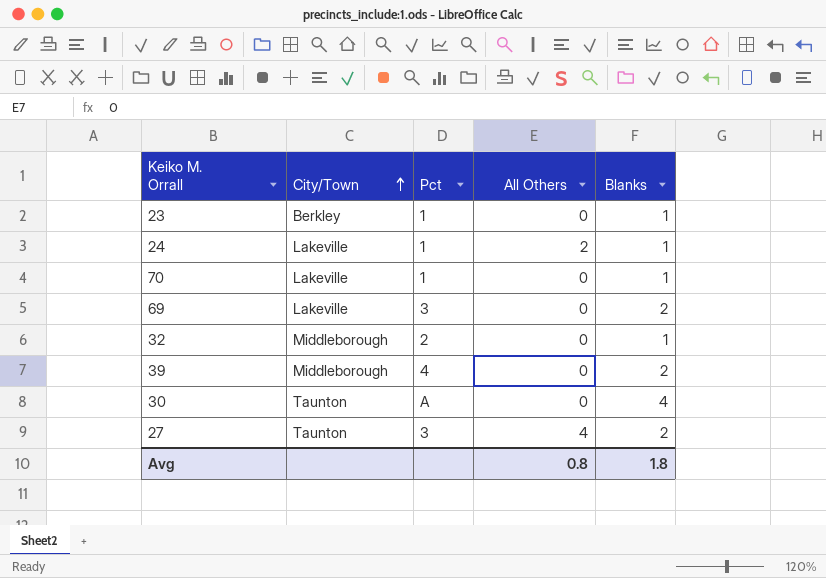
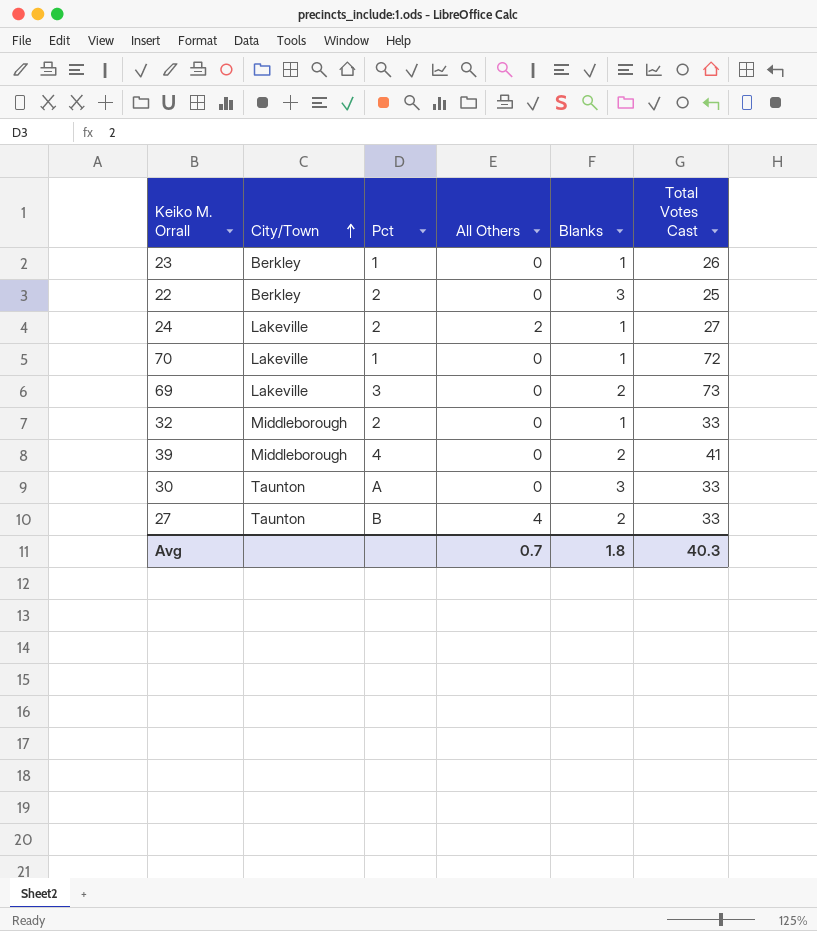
column Total Votes Cast | position: none -> 6
row 22: none -> Berkley | 2 | 0 | 3 | 25
24 | Pct: 1 -> 2
30 | Blanks: 4 -> 3
27 | Pct: 3 -> B
Avg | All Others: 0.8 -> 0.7

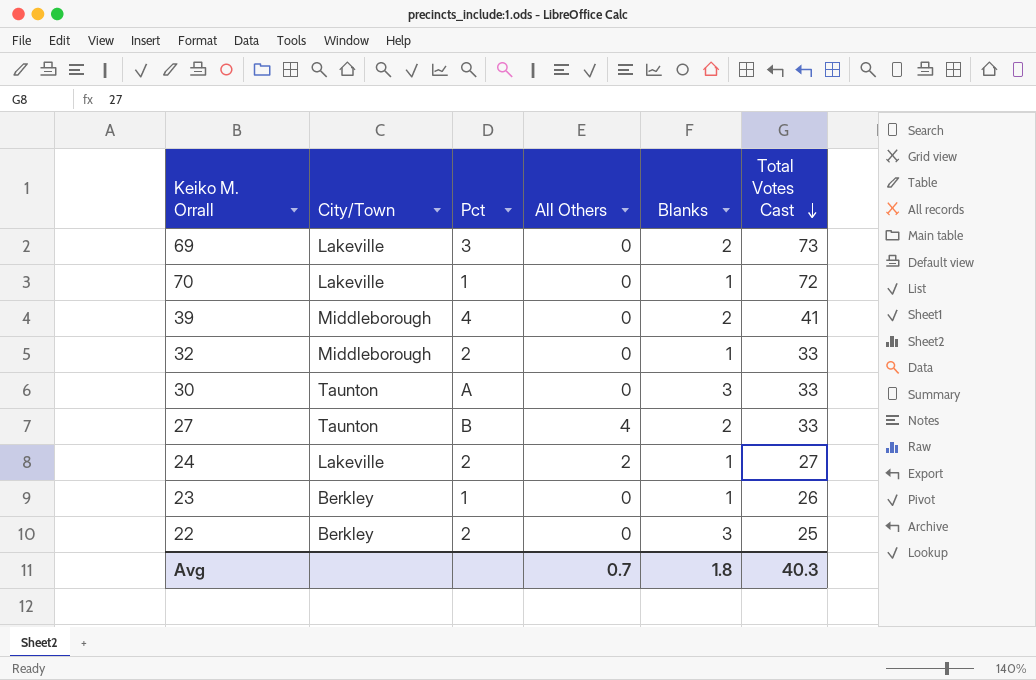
row order: City/Town ascending -> Total Votes Cast descending

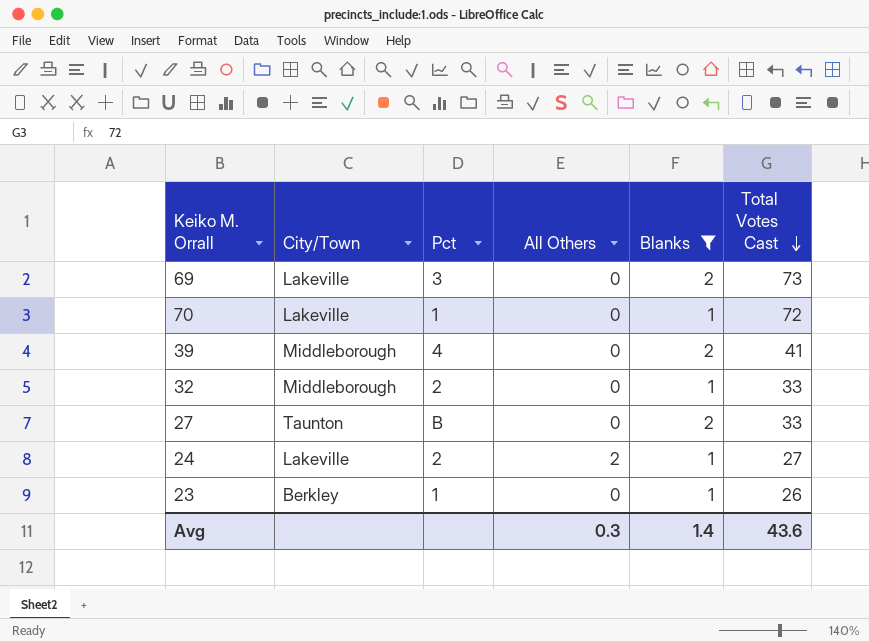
filter: none -> Blanks != 3
27 | All Others: 4 -> 0
Avg | All Others: 0.7 -> 0.3
Avg | Blanks: 1.8 -> 1.4
Avg | Total Votes Cast: 40.3 -> 43.6

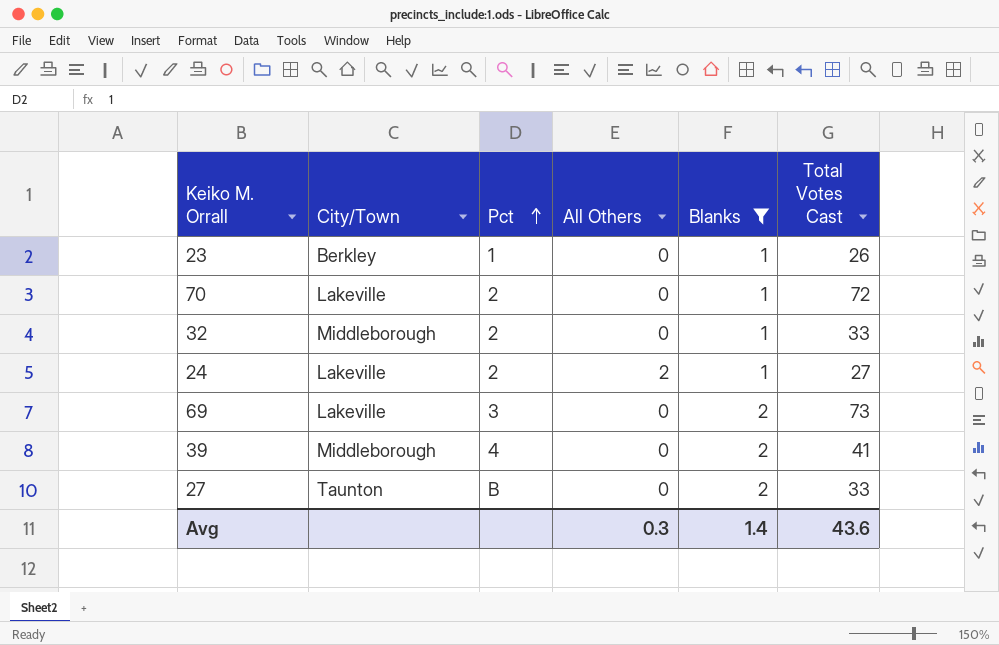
row order: Total Votes Cast descending -> Pct ascending
70 | Pct: 1 -> 2

